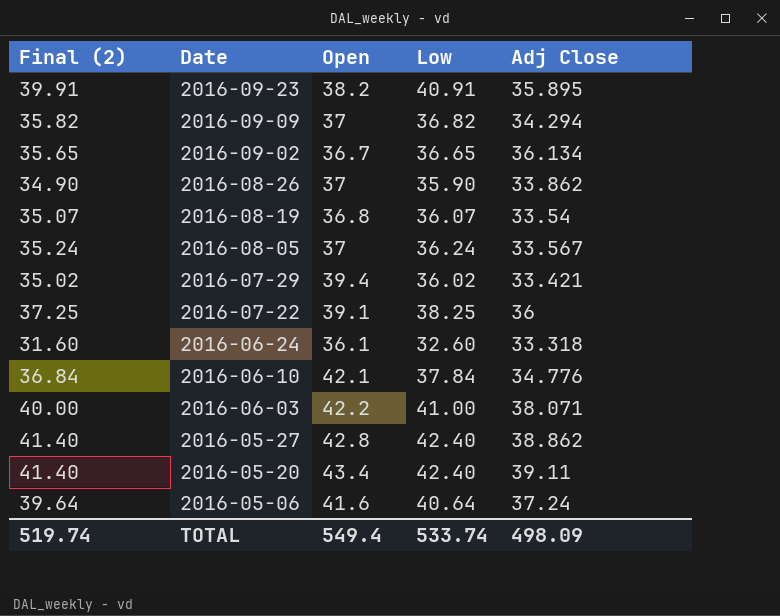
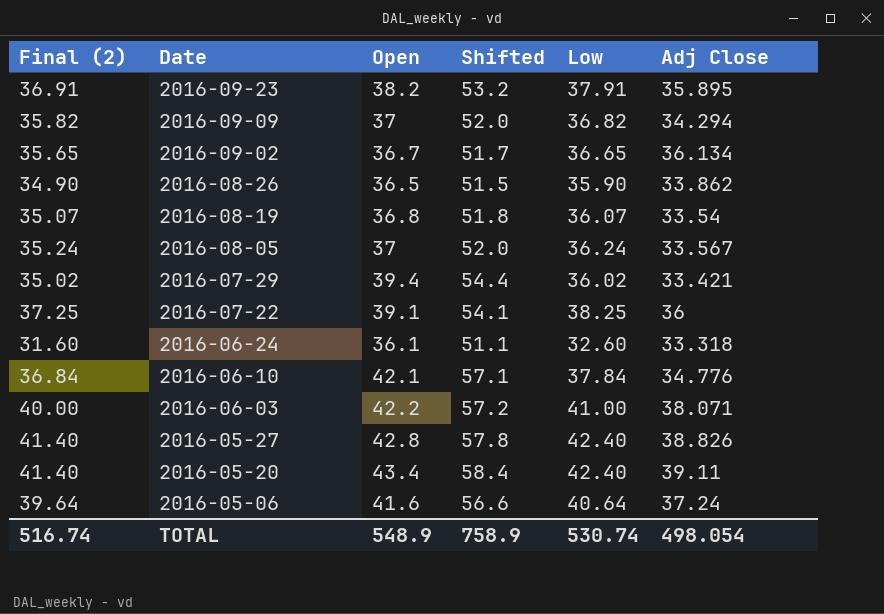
column Shifted | formula: none -> [Open] + 15
2016-09-23 | Final (2): 39.91 -> 36.91
2016-09-23 | Low: 40.91 -> 37.91
2016-08-26 | Open: 37 -> 36.5
2016-05-27 | Adj Close: 38.862 -> 38.826
TOTAL | Final (2): 519.74 -> 516.74
TOTAL | Open: 549.4 -> 548.9
TOTAL | Low: 533.74 -> 530.74
TOTAL | Adj Close: 498.09 -> 498.054

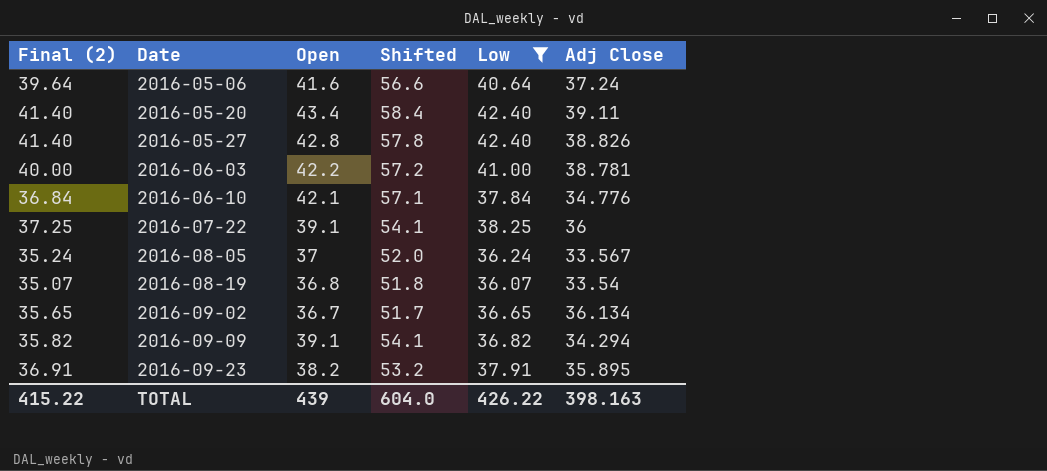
filter: none -> Low >= 36.07
row order: Date descending -> Date ascending
2016-06-03 | Adj Close: 38.071 -> 38.781
2016-09-09 | Open: 37 -> 39.1
2016-09-09 | Shifted: 52.0 -> 54.1
TOTAL | Final (2): 516.74 -> 415.22
TOTAL | Open: 548.9 -> 439
TOTAL | Shifted: 758.9 -> 604.0
TOTAL | Low: 530.74 -> 426.22
TOTAL | Adj Close: 498.054 -> 398.163

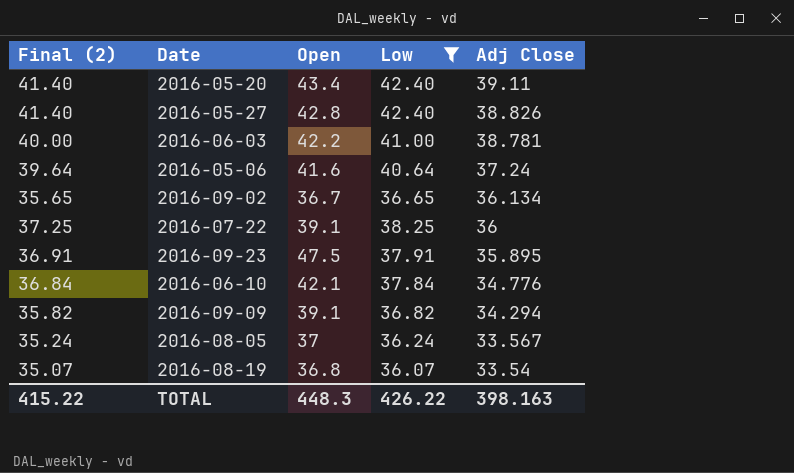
row order: Date ascending -> Adj Close descending
column Shifted | formula: [Open] + 15 -> none
2016-09-23 | Open: 38.2 -> 47.5
TOTAL | Open: 439 -> 448.3

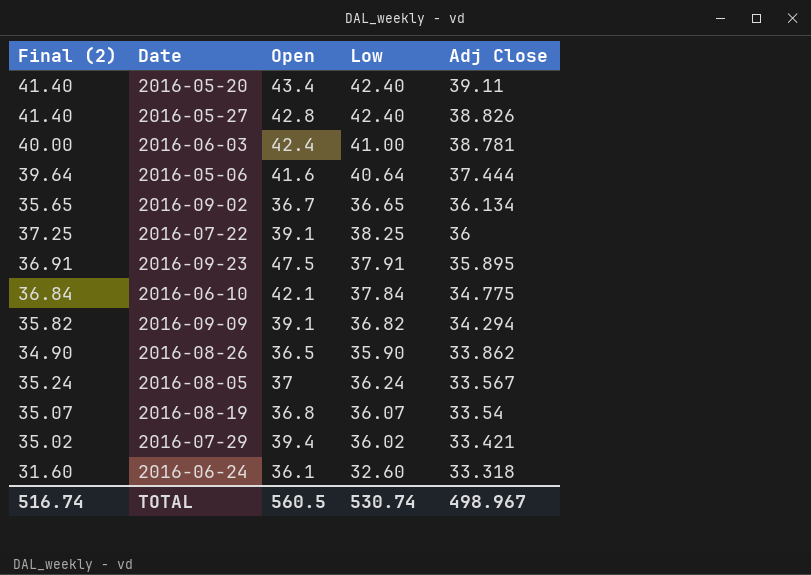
filter: Low >= 36.07 -> none
2016-06-03 | Open: 42.2 -> 42.4
2016-05-06 | Adj Close: 37.24 -> 37.444
2016-06-10 | Adj Close: 34.776 -> 34.775
TOTAL | Final (2): 415.22 -> 516.74
TOTAL | Open: 448.3 -> 560.5
TOTAL | Low: 426.22 -> 530.74
TOTAL | Adj Close: 398.163 -> 498.967

